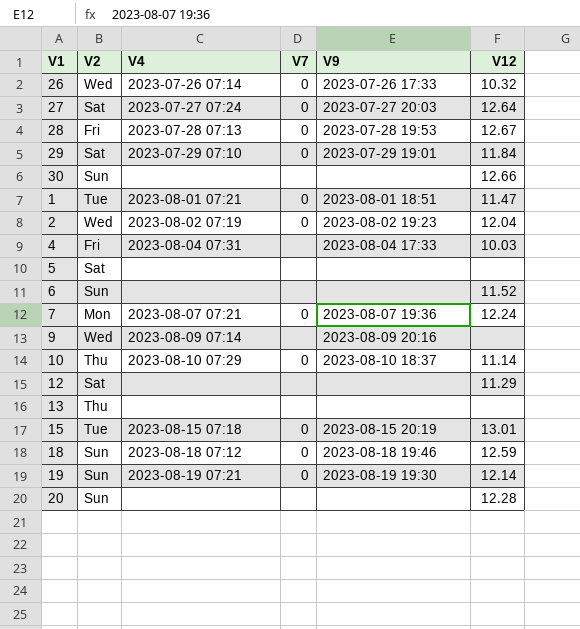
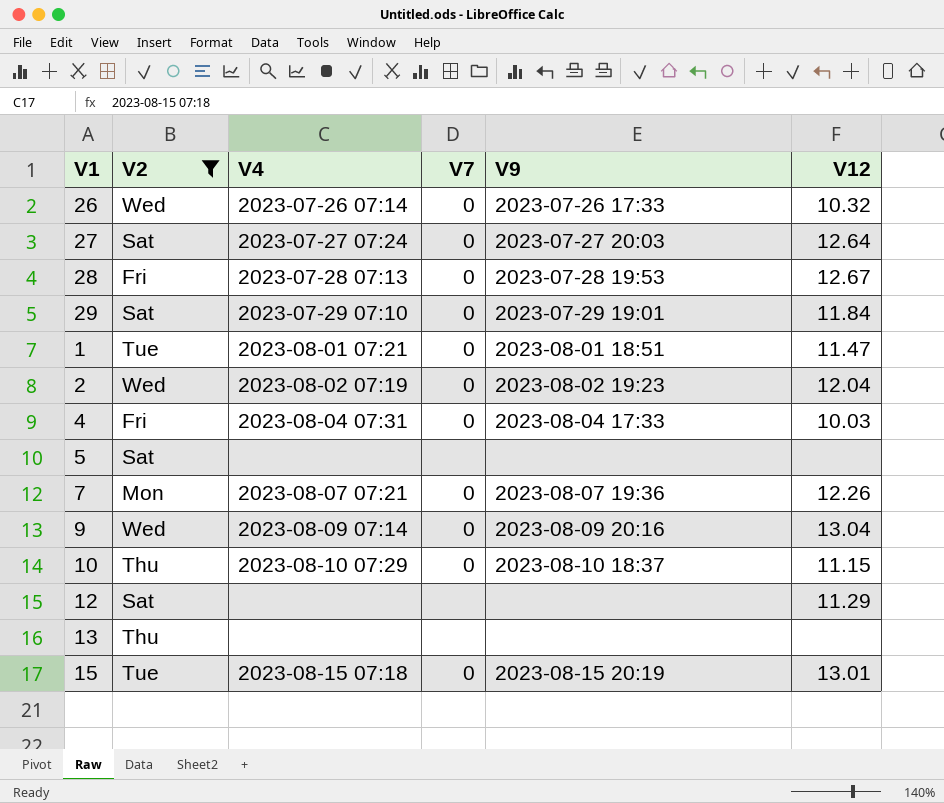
filter: none -> V2 != Sun
4 | V7: none -> 0
7 | V12: 12.24 -> 12.26
9 | V7: none -> 0
9 | V12: none -> 13.04
10 | V12: 11.14 -> 11.15

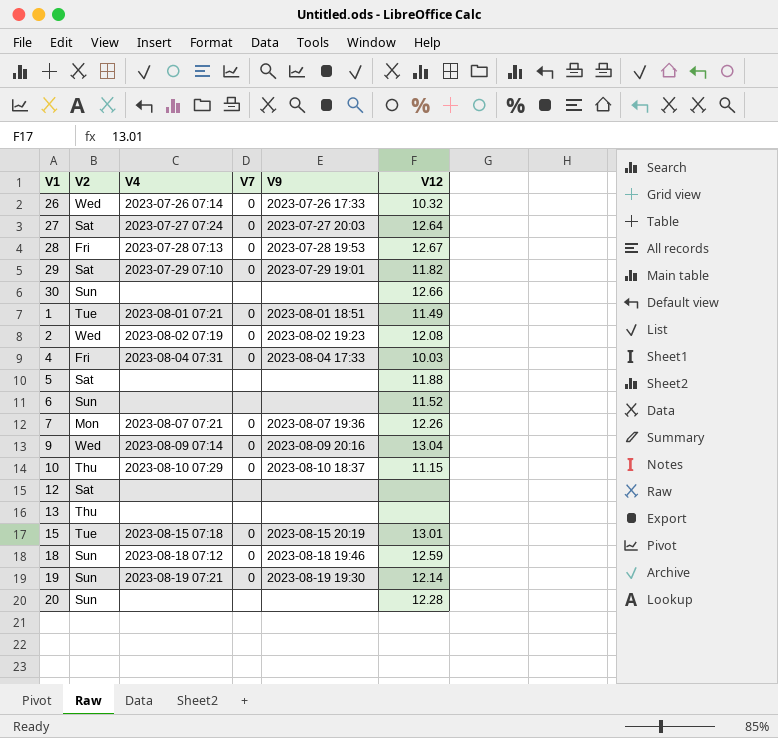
filter: V2 != Sun -> none
29 | V12: 11.84 -> 11.82
1 | V12: 11.47 -> 11.49
2 | V12: 12.04 -> 12.08
5 | V12: none -> 11.88
12 | V12: 11.29 -> none

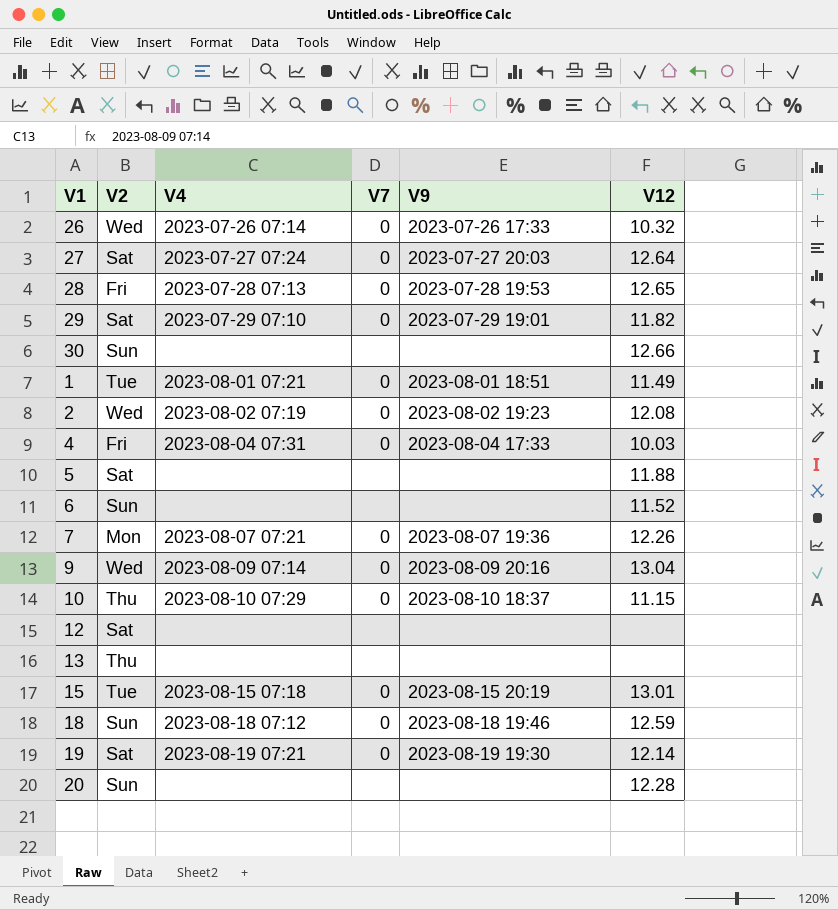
28 | V12: 12.67 -> 12.65
19 | V2: Sun -> Sat

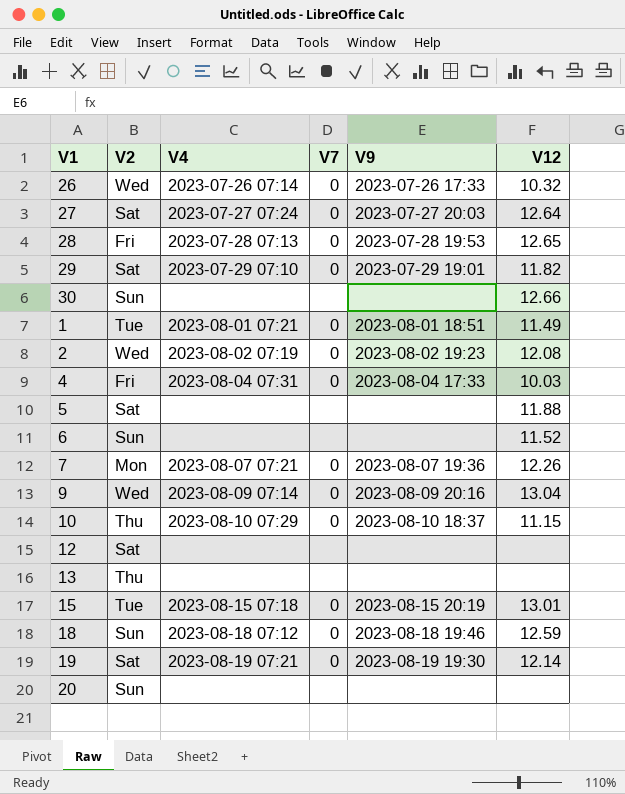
20 | V12: 12.28 -> none

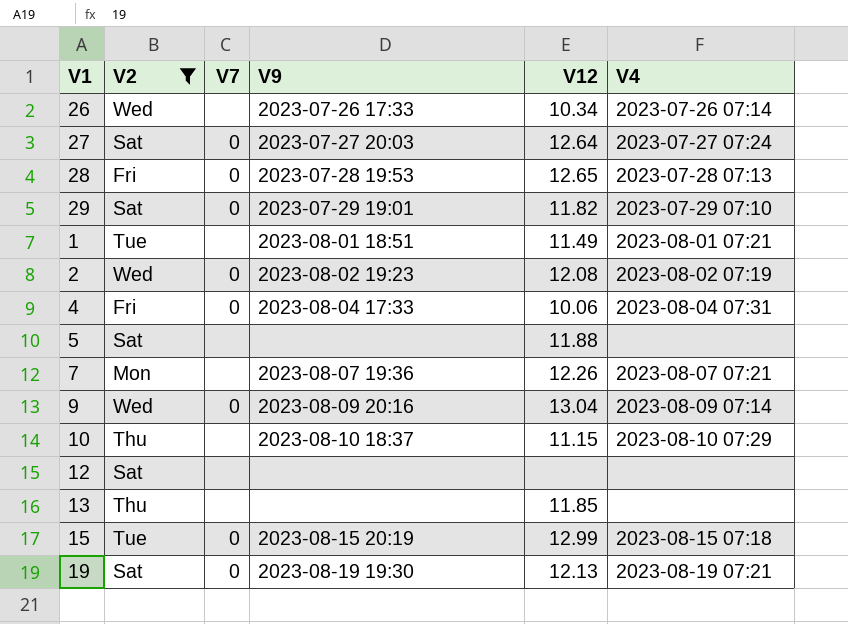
filter: none -> V2 != Sun
column V4 | position: 3 -> 6
26 | V7: 0 -> none
26 | V12: 10.32 -> 10.34
1 | V7: 0 -> none
4 | V12: 10.03 -> 10.06
7 | V7: 0 -> none
10 | V7: 0 -> none
13 | V12: none -> 11.85
15 | V12: 13.01 -> 12.99
19 | V12: 12.14 -> 12.13

